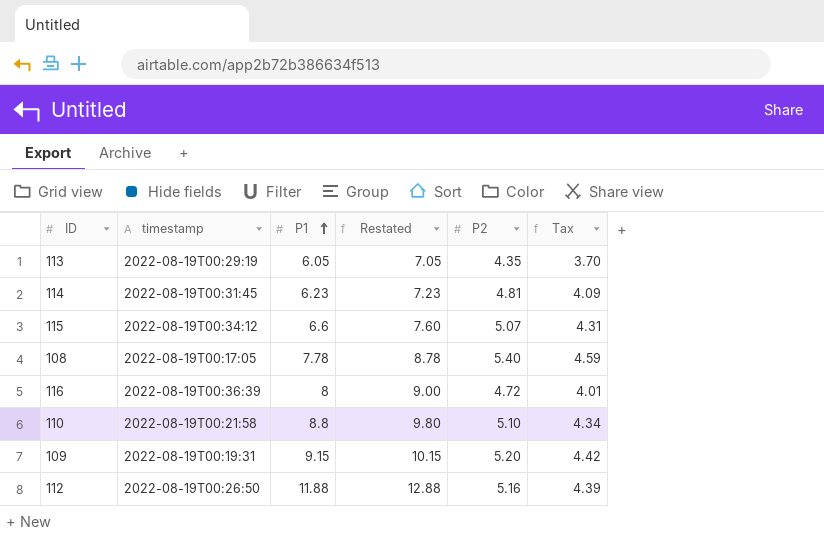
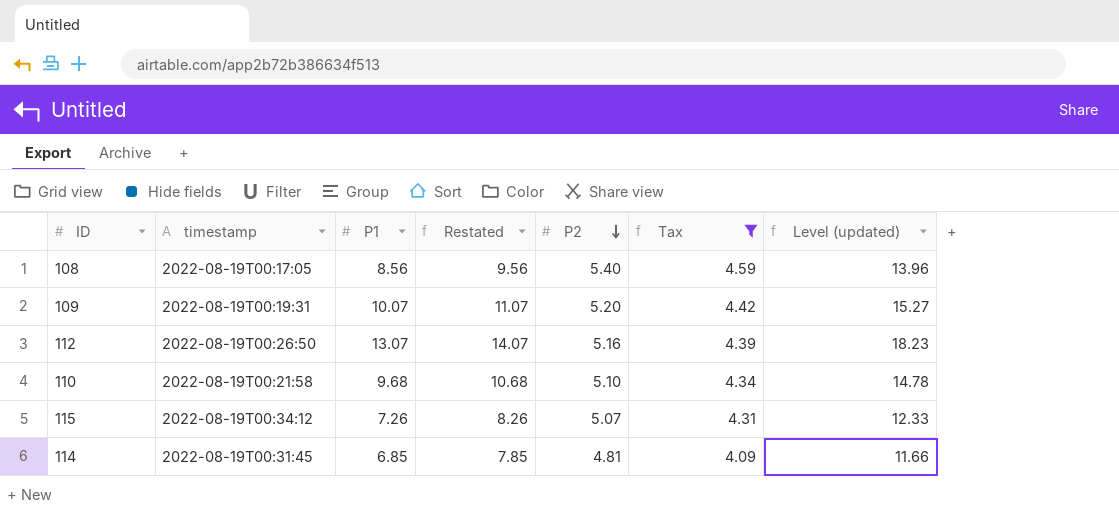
filter: none -> Tax >= 4.09
row order: P1 ascending -> P2 descending
column Level (updated) | formula: none -> [P1] + [P2]
108 | P1: 7.78 -> 8.56
108 | Restated: 8.78 -> 9.56
109 | P1: 9.15 -> 10.07
109 | Restated: 10.15 -> 11.07
112 | P1: 11.88 -> 13.07
112 | Restated: 12.88 -> 14.07
110 | P1: 8.8 -> 9.68
110 | Restated: 9.80 -> 10.68
115 | P1: 6.6 -> 7.26
115 | Restated: 7.60 -> 8.26
114 | P1: 6.23 -> 6.85
114 | Restated: 7.23 -> 7.85

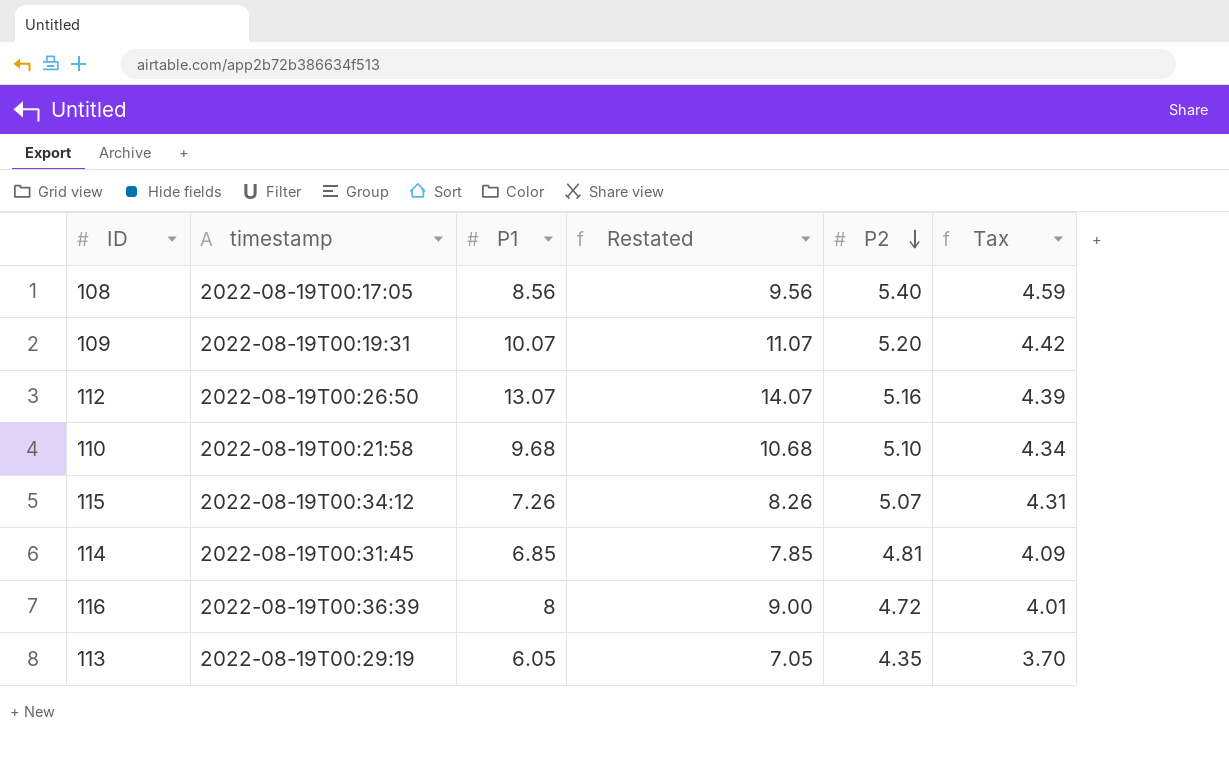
filter: Tax >= 4.09 -> none
column Level (updated) | formula: [P1] + [P2] -> none

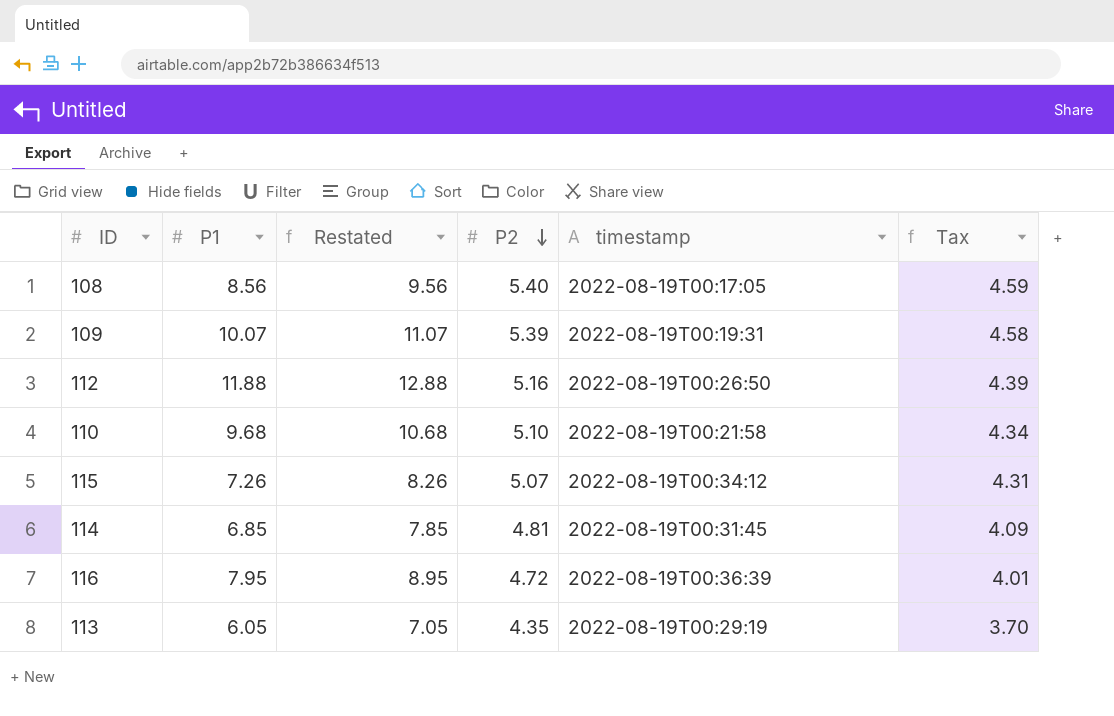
column timestamp | position: 2 -> 5
109 | P2: 5.20 -> 5.39
109 | Tax: 4.42 -> 4.58
112 | P1: 13.07 -> 11.88
112 | Restated: 14.07 -> 12.88
116 | P1: 8 -> 7.95
116 | Restated: 9.00 -> 8.95

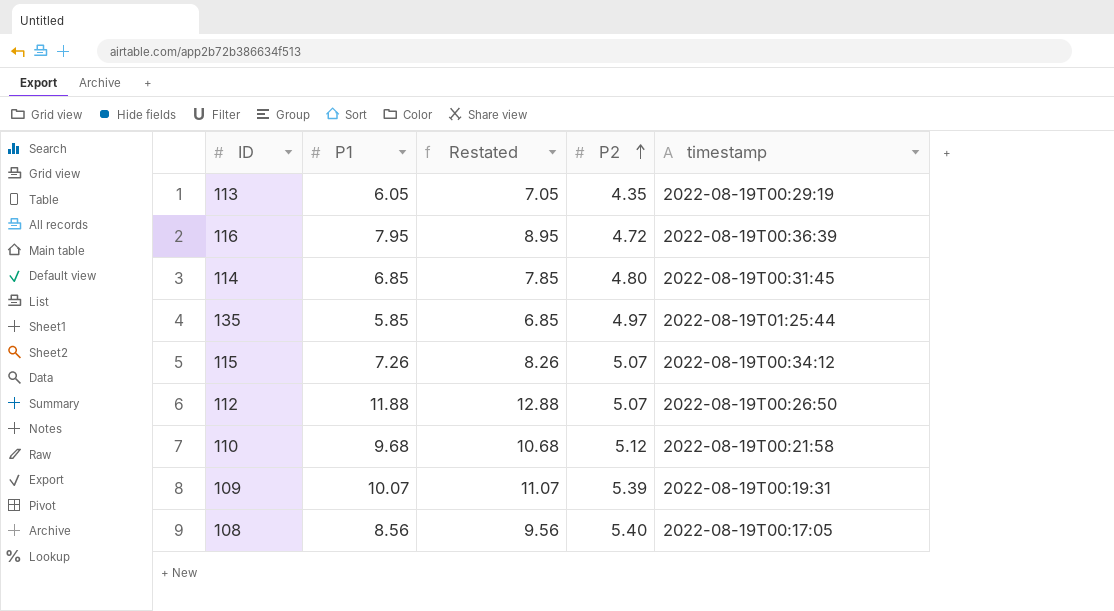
row order: P2 descending -> P2 ascending
column Tax | formula: [P2] * 0.85 -> none
114 | P2: 4.81 -> 4.80
row 135: none -> 5.85 | 6.85 | 4.97 | 2022-08-19T01:25:44
112 | P2: 5.16 -> 5.07
110 | P2: 5.10 -> 5.12

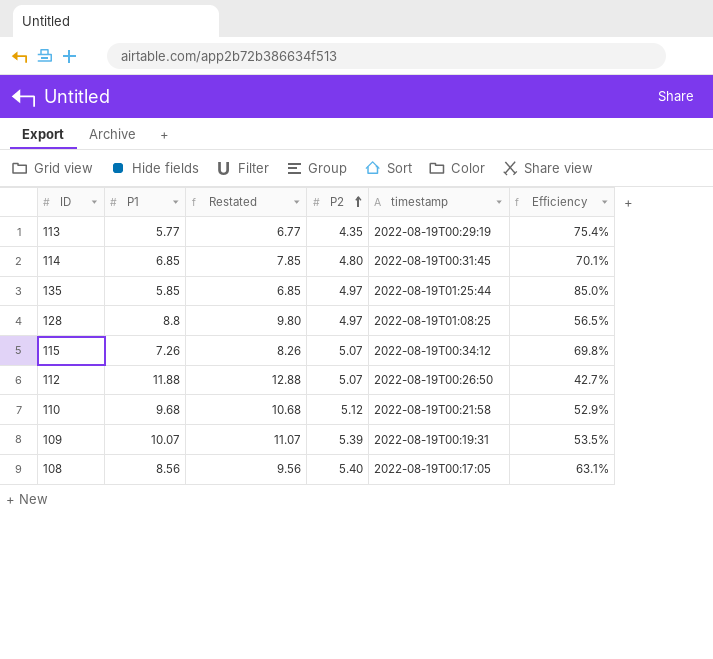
column Efficiency | formula: none -> [P2] / [P1]
row 116: 7.95 | 8.95 | 4.72 | 2022-08-19T00:36:39 -> none
113 | P1: 6.05 -> 5.77
113 | Restated: 7.05 -> 6.77
row 128: none -> 8.8 | 9.80 | 4.97 | 2022-08-19T01:08:25 | 56.5%

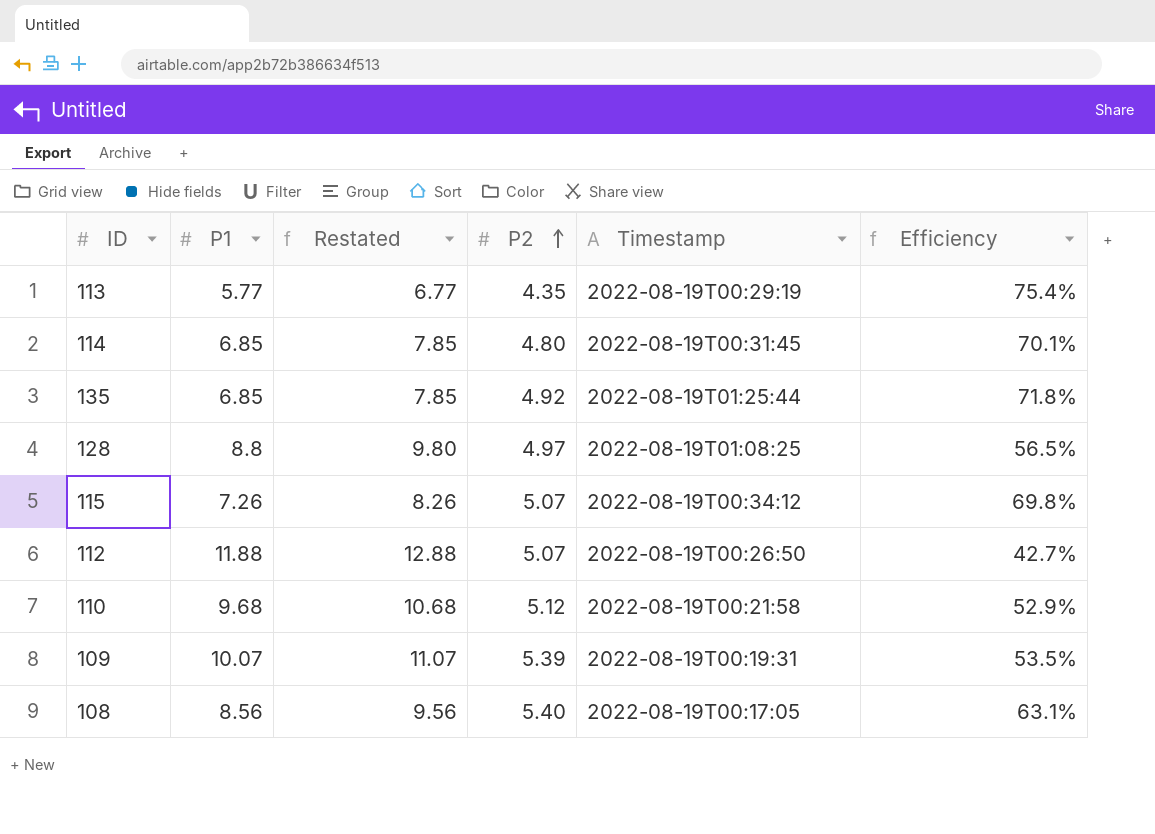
column name: timestamp -> Timestamp
135 | P1: 5.85 -> 6.85
135 | Restated: 6.85 -> 7.85
135 | P2: 4.97 -> 4.92
135 | Efficiency: 85.0% -> 71.8%

